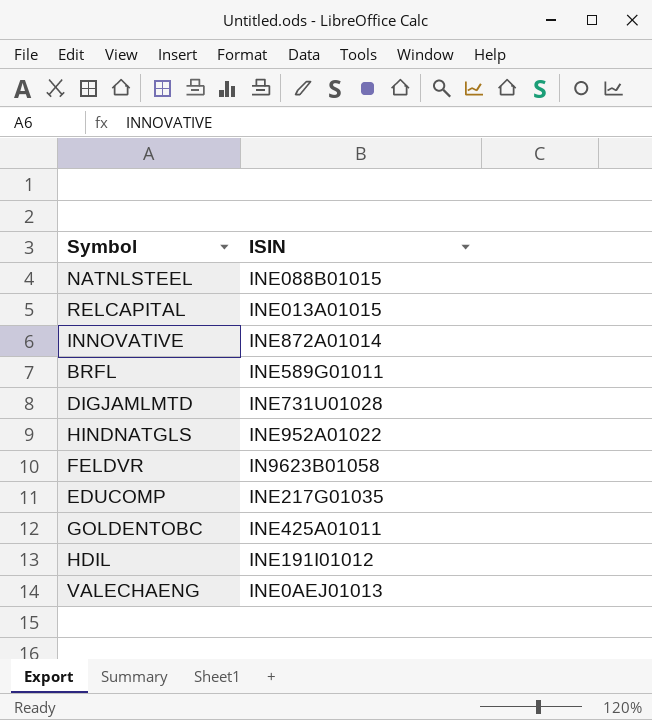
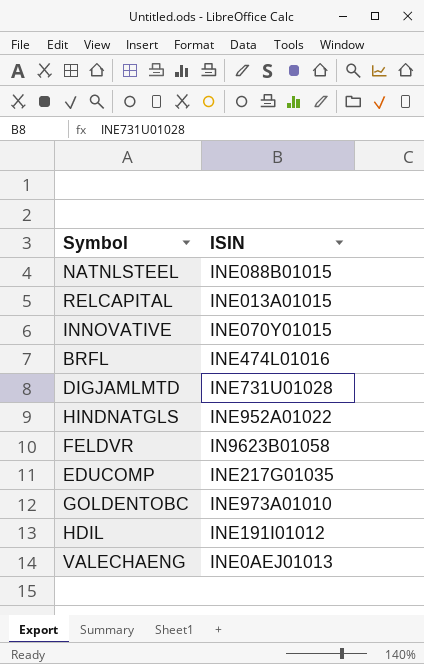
INNOVATIVE | ISIN: INE872A01014 -> INE070Y01015
BRFL | ISIN: INE589G01011 -> INE474L01016
GOLDENTOBC | ISIN: INE425A01011 -> INE973A01010

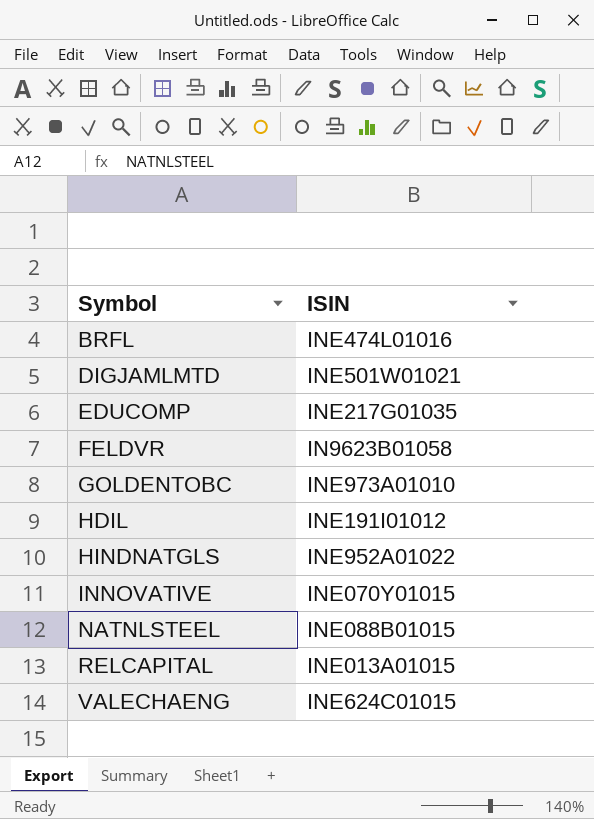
row order: none -> Symbol ascending
DIGJAMLMTD | ISIN: INE731U01028 -> INE501W01021
VALECHAENG | ISIN: INE0AEJ01013 -> INE624C01015

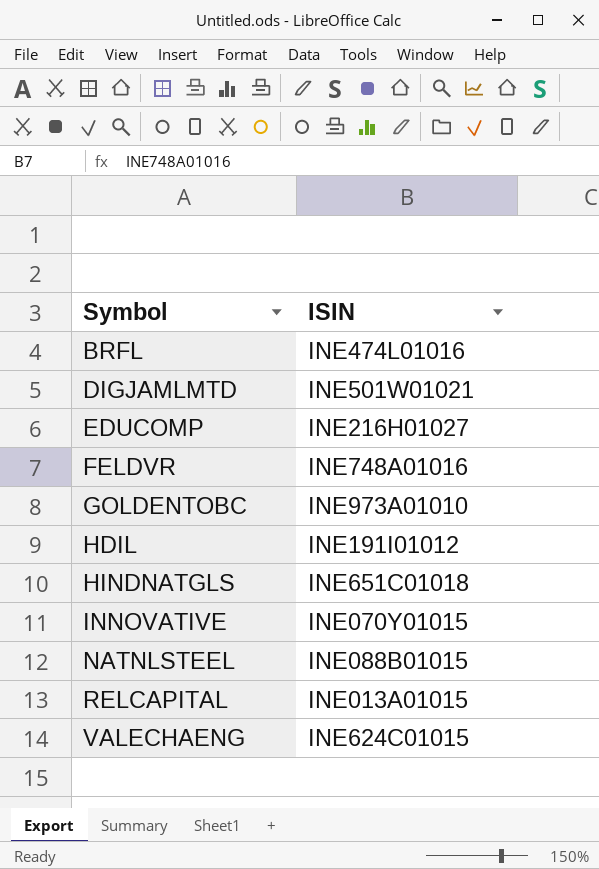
EDUCOMP | ISIN: INE217G01035 -> INE216H01027
FELDVR | ISIN: IN9623B01058 -> INE748A01016
HINDNATGLS | ISIN: INE952A01022 -> INE651C01018

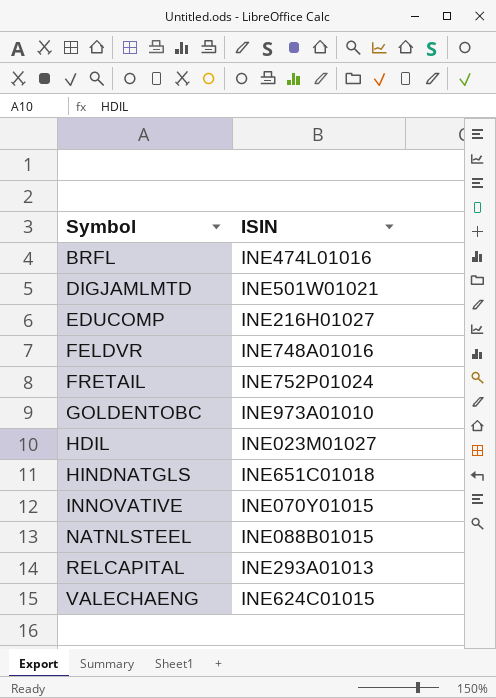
row FRETAIL: none -> INE752P01024
HDIL | ISIN: INE191I01012 -> INE023M01027
RELCAPITAL | ISIN: INE013A01015 -> INE293A01013

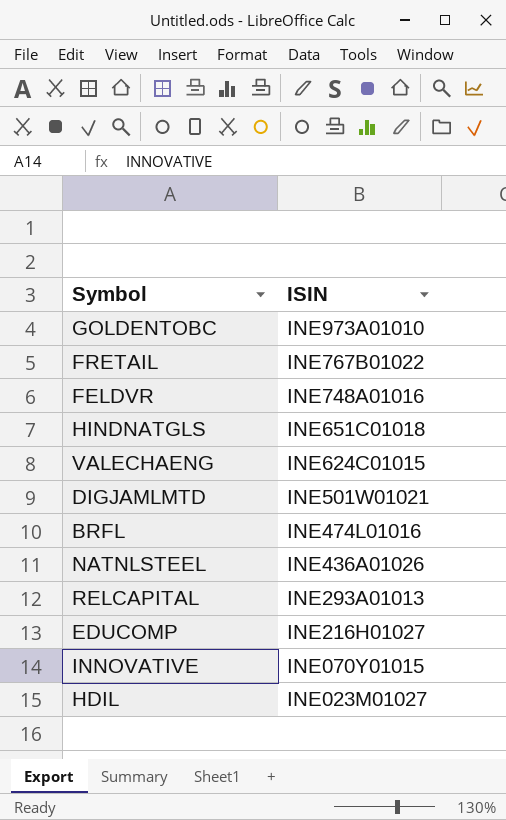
row order: Symbol ascending -> ISIN descending
FRETAIL | ISIN: INE752P01024 -> INE767B01022
NATNLSTEEL | ISIN: INE088B01015 -> INE436A01026

